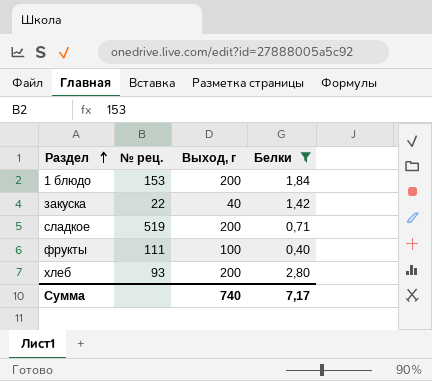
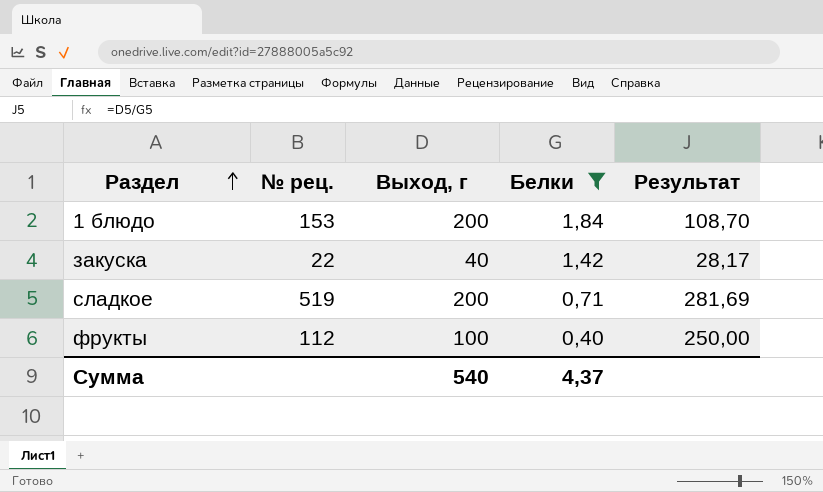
column Результат | formula: none -> [Выход, г] / [Белки]
row хлеб: 93 | 200 | 2,80 -> none
фрукты | № рец.: 111 -> 112
Сумма | Выход, г: 740 -> 540
Сумма | Белки: 7,17 -> 4,37

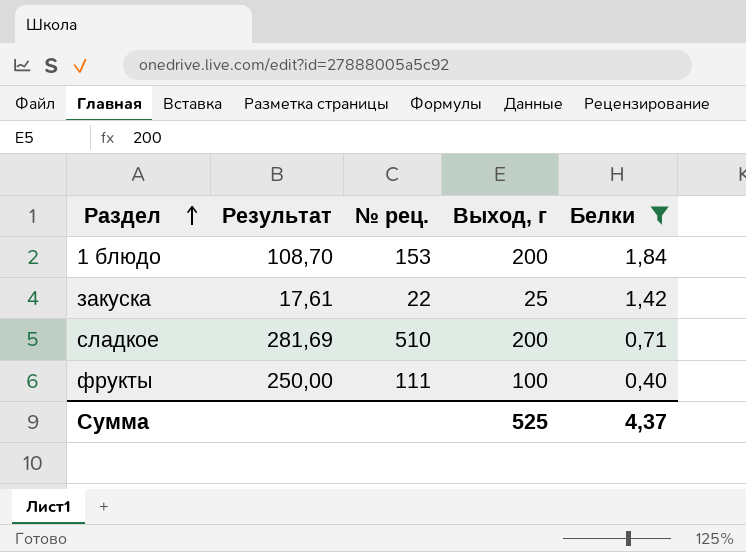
column Результат | position: 5 -> 2
закуска | Результат: 28,17 -> 17,61
закуска | Выход, г: 40 -> 25
сладкое | № рец.: 519 -> 510
фрукты | № рец.: 112 -> 111
Сумма | Выход, г: 540 -> 525

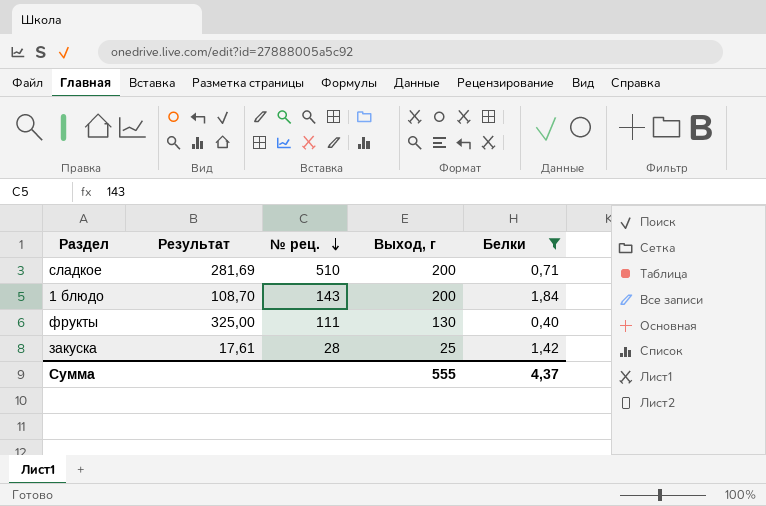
row order: Раздел ascending -> № рец. descending
1 блюдо | № рец.: 153 -> 143
фрукты | Результат: 250,00 -> 325,00
фрукты | Выход, г: 100 -> 130
закуска | № рец.: 22 -> 28
Сумма | Выход, г: 525 -> 555

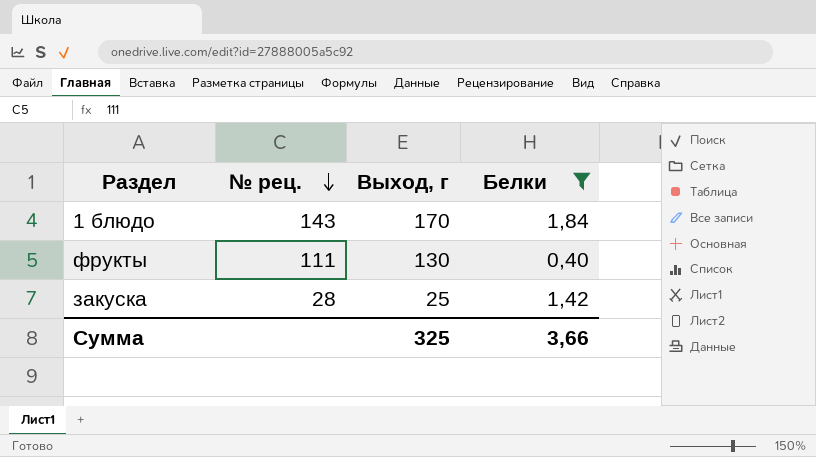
column Результат | formula: [Выход, г] / [Белки] -> none
row сладкое: 281,69 | 510 | 200 | 0,71 -> none
1 блюдо | Выход, г: 200 -> 170
Сумма | Выход, г: 555 -> 325
Сумма | Белки: 4,37 -> 3,66

